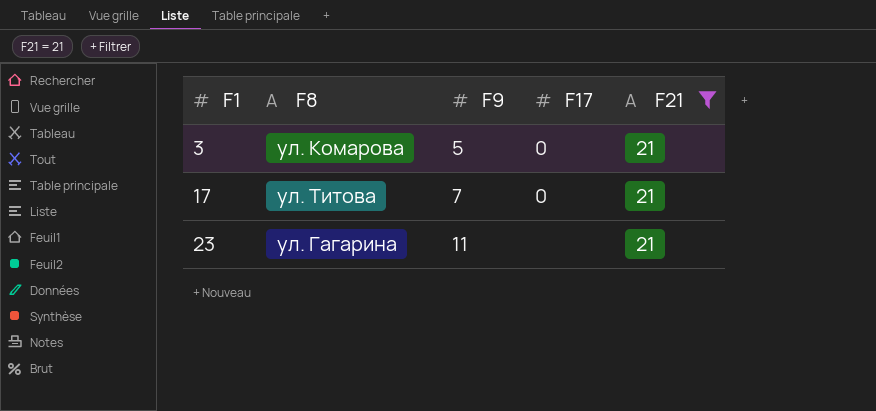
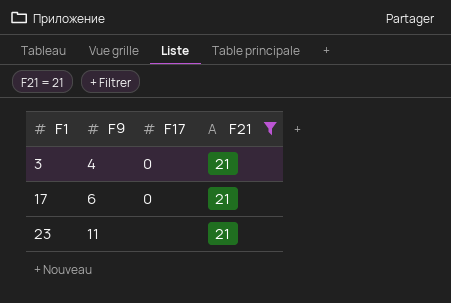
column F8 | position: 2 -> none
3 | F9: 5 -> 4
17 | F9: 7 -> 6

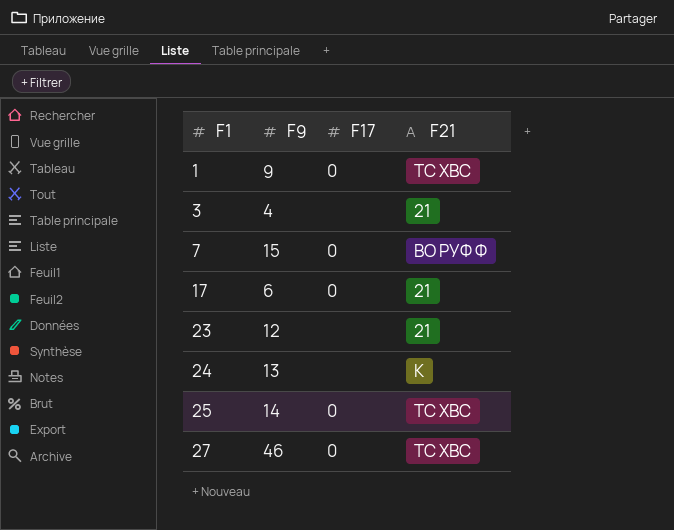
filter: F21 = 21 -> none
3 | F17: 0 -> none
23 | F9: 11 -> 12

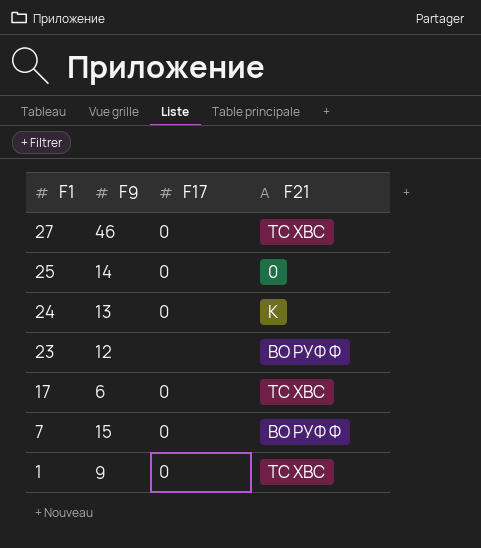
row order: F1 ascending -> F1 descending
row 3: 4 | none | 21 -> none
25 | F21: ТС ХВС -> 0
24 | F17: none -> 0
23 | F21: 21 -> ВО РУФ Ф
17 | F21: 21 -> ТС ХВС

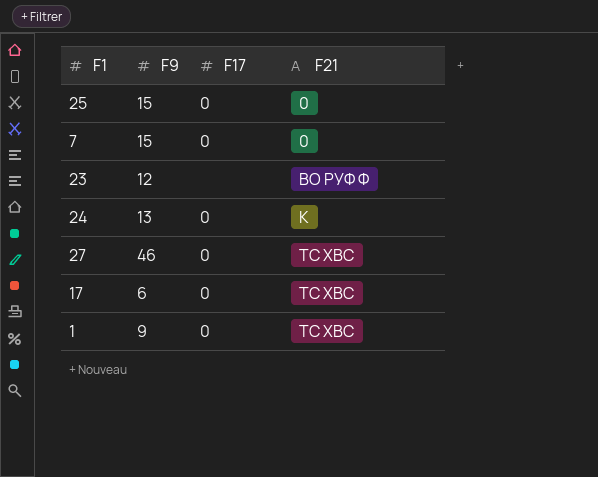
row order: F1 descending -> F21 ascending
25 | F9: 14 -> 15
7 | F21: ВО РУФ Ф -> 0

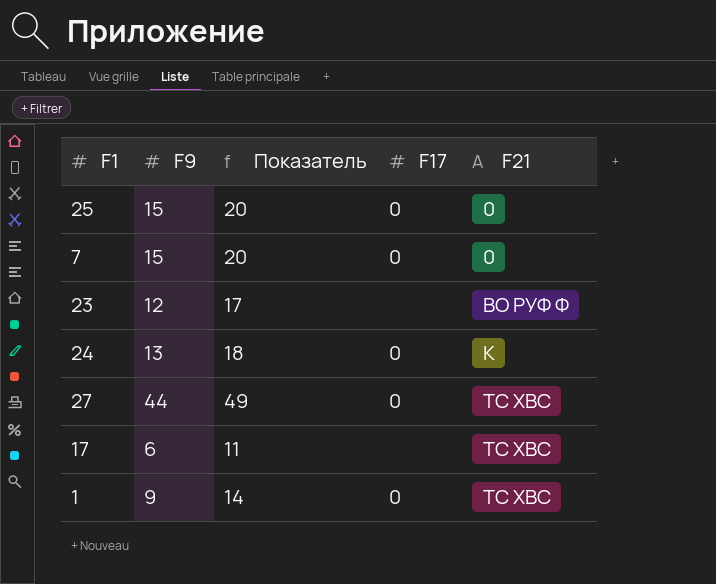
column Показатель | formula: none -> [F9] + 5
27 | F9: 46 -> 44
17 | F17: 0 -> none

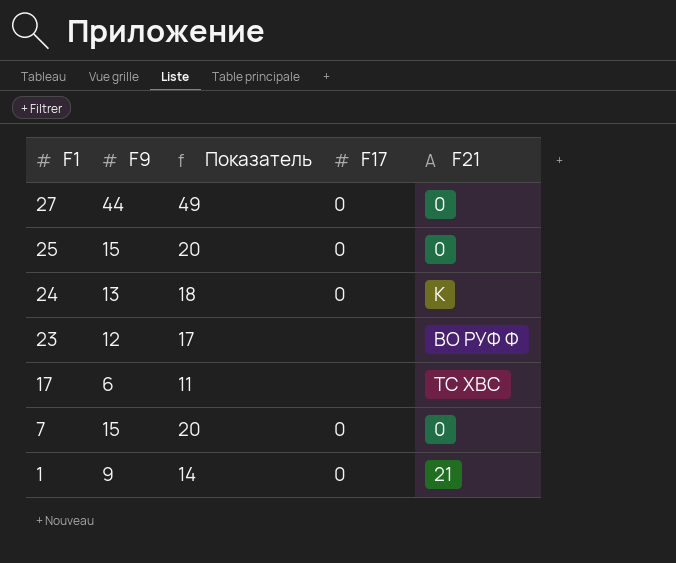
row order: F21 ascending -> F1 descending
27 | F21: ТС ХВС -> 0
1 | F21: ТС ХВС -> 21

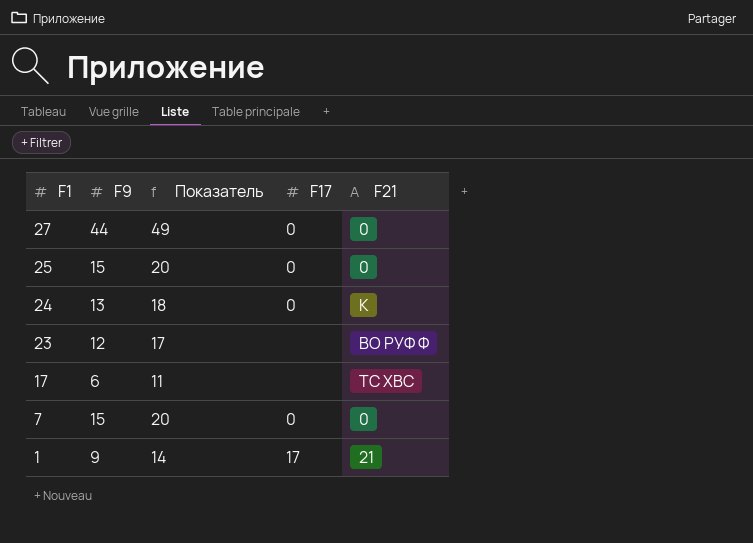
1 | F17: 0 -> 17

